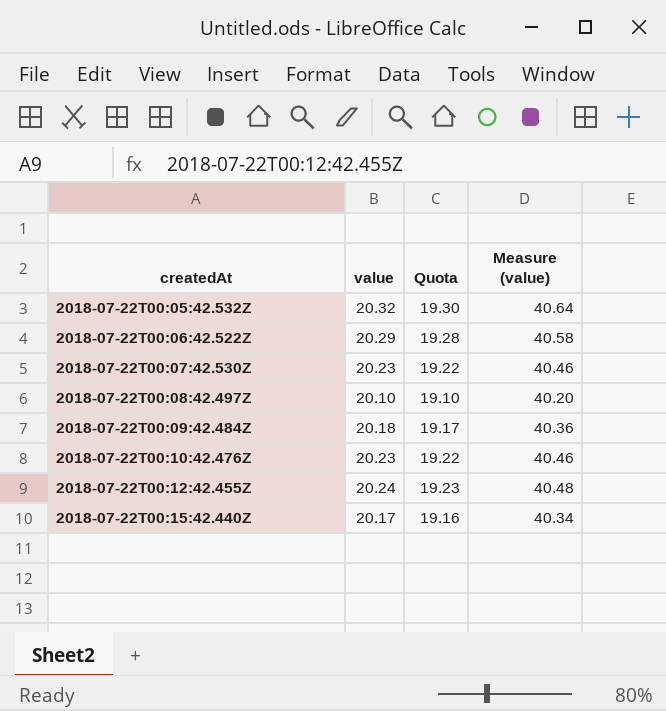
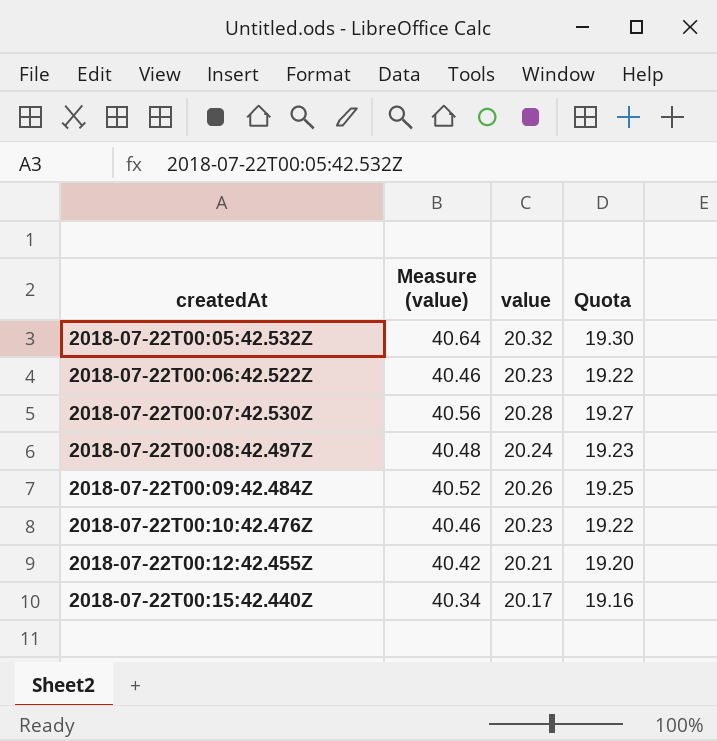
column Measure (value) | position: 4 -> 2
2018-07-22T00:06:42.522Z | Measure (value): 40.58 -> 40.46
2018-07-22T00:06:42.522Z | value: 20.29 -> 20.23
2018-07-22T00:06:42.522Z | Quota: 19.28 -> 19.22
2018-07-22T00:07:42.530Z | Measure (value): 40.46 -> 40.56
2018-07-22T00:07:42.530Z | value: 20.23 -> 20.28
2018-07-22T00:07:42.530Z | Quota: 19.22 -> 19.27
2018-07-22T00:08:42.497Z | Measure (value): 40.20 -> 40.48
2018-07-22T00:08:42.497Z | value: 20.10 -> 20.24
2018-07-22T00:08:42.497Z | Quota: 19.10 -> 19.23
2018-07-22T00:09:42.484Z | Measure (value): 40.36 -> 40.52
2018-07-22T00:09:42.484Z | value: 20.18 -> 20.26
2018-07-22T00:09:42.484Z | Quota: 19.17 -> 19.25
2018-07-22T00:12:42.455Z | Measure (value): 40.48 -> 40.42
2018-07-22T00:12:42.455Z | value: 20.24 -> 20.21
2018-07-22T00:12:42.455Z | Quota: 19.23 -> 19.20

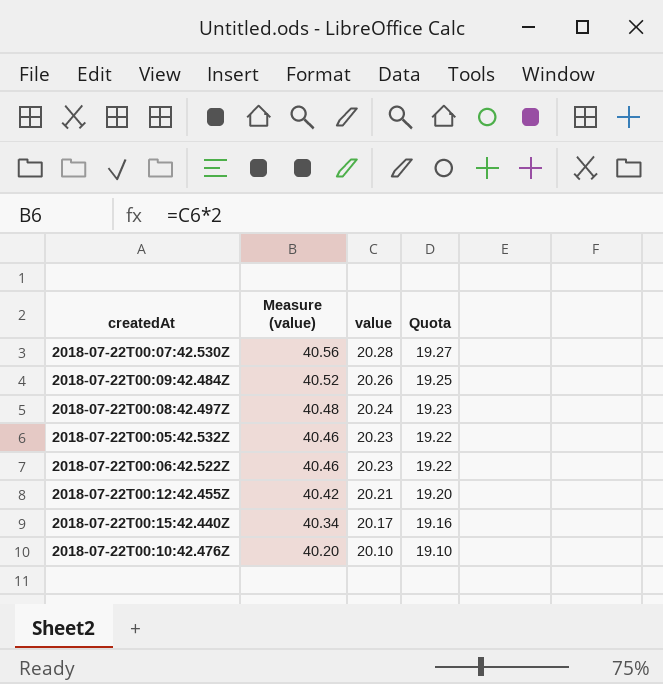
row order: createdAt ascending -> Measure (value) descending
2018-07-22T00:05:42.532Z | Measure (value): 40.64 -> 40.46
2018-07-22T00:05:42.532Z | value: 20.32 -> 20.23
2018-07-22T00:05:42.532Z | Quota: 19.30 -> 19.22
2018-07-22T00:10:42.476Z | Measure (value): 40.46 -> 40.20
2018-07-22T00:10:42.476Z | value: 20.23 -> 20.10
2018-07-22T00:10:42.476Z | Quota: 19.22 -> 19.10

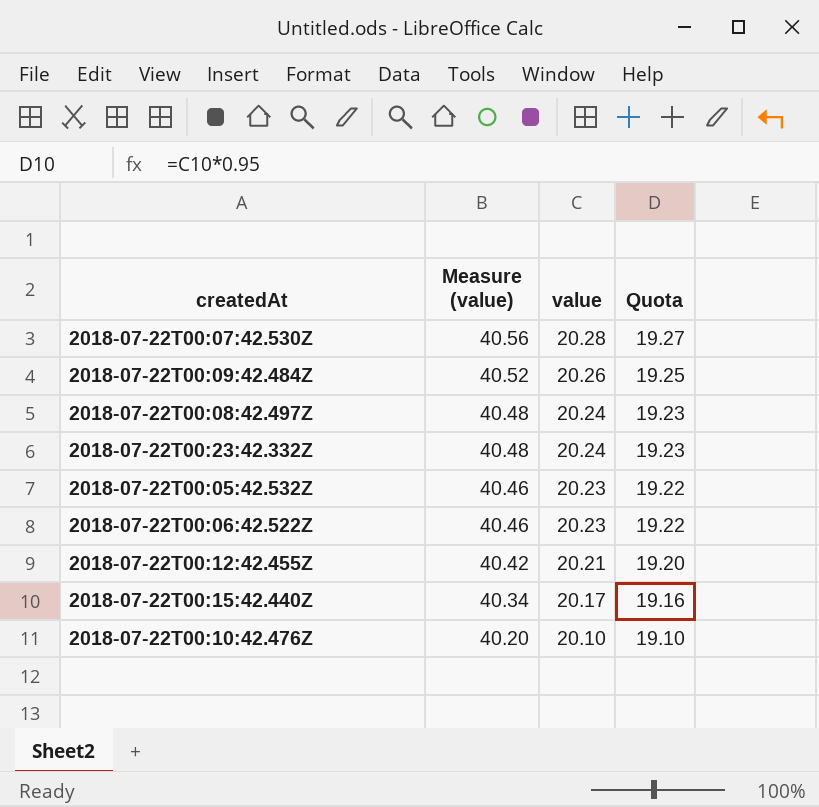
row 2018-07-22T00:23:42.332Z: none -> 40.48 | 20.24 | 19.23

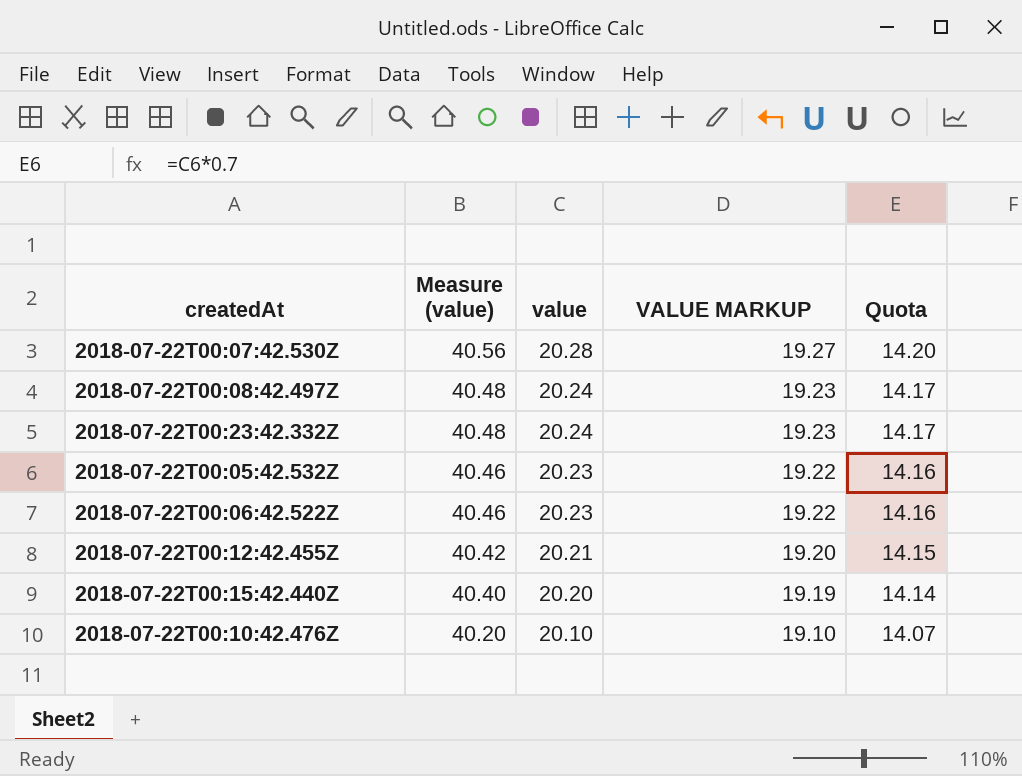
column VALUE MARKUP | formula: none -> [value] * 0.95
column Quota | formula: [value] * 0.95 -> [value] * 0.7
row 2018-07-22T00:09:42.484Z: 40.52 | 20.26 | 19.25 -> none
2018-07-22T00:15:42.440Z | Measure (value): 40.34 -> 40.40
2018-07-22T00:15:42.440Z | value: 20.17 -> 20.20

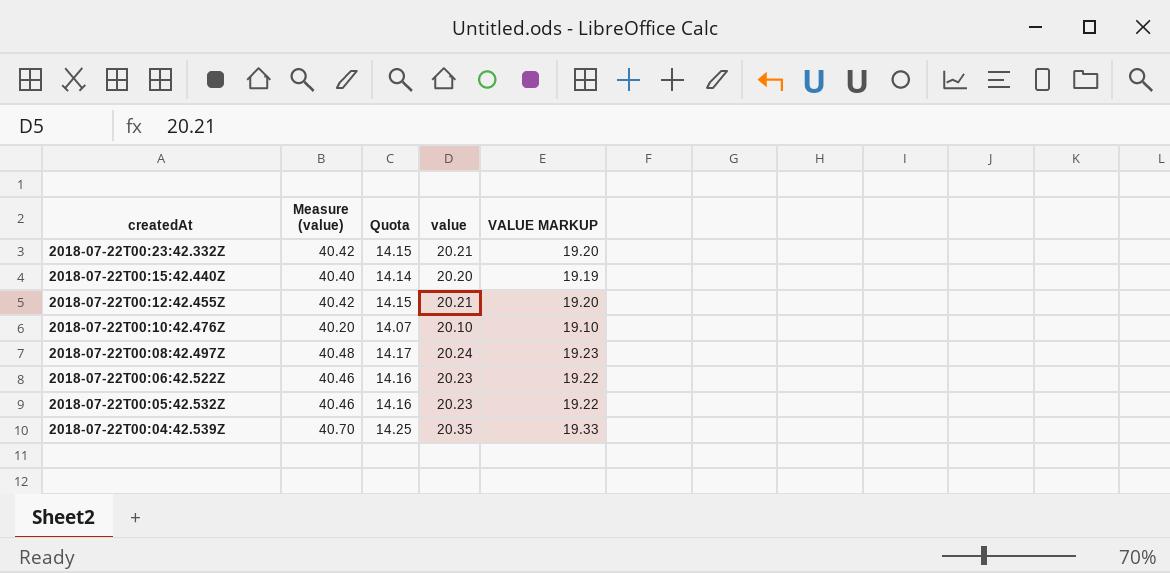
row order: Measure (value) descending -> createdAt descending
column Quota | position: 5 -> 3
row 2018-07-22T00:07:42.530Z: 40.56 | 20.28 | 19.27 | 14.20 -> none
2018-07-22T00:23:42.332Z | Measure (value): 40.48 -> 40.42
2018-07-22T00:23:42.332Z | Quota: 14.17 -> 14.15
2018-07-22T00:23:42.332Z | value: 20.24 -> 20.21
2018-07-22T00:23:42.332Z | VALUE MARKUP: 19.23 -> 19.20
row 2018-07-22T00:04:42.539Z: none -> 40.70 | 14.25 | 20.35 | 19.33

